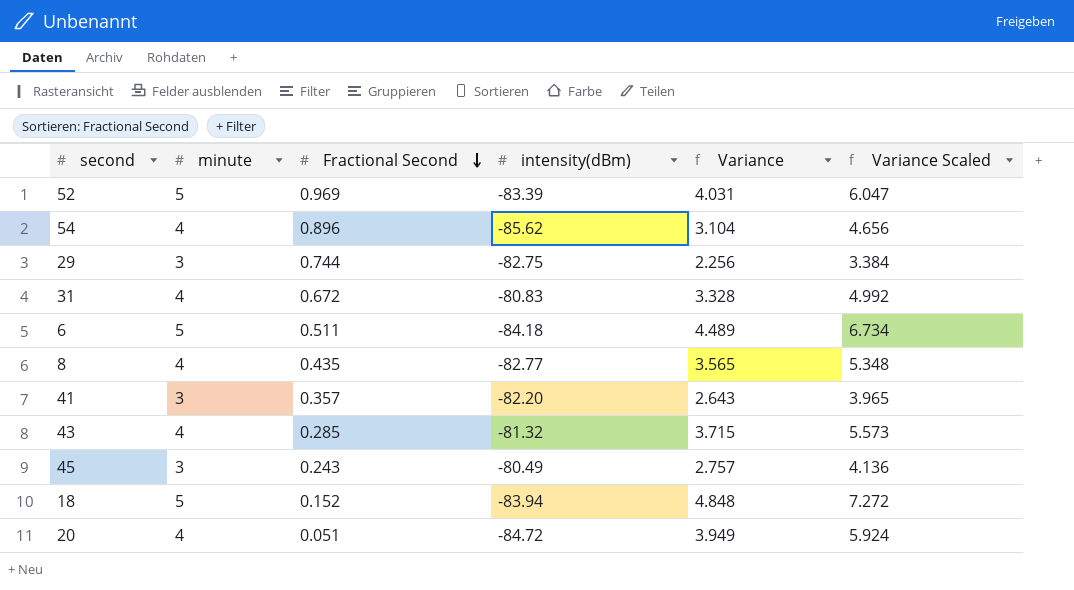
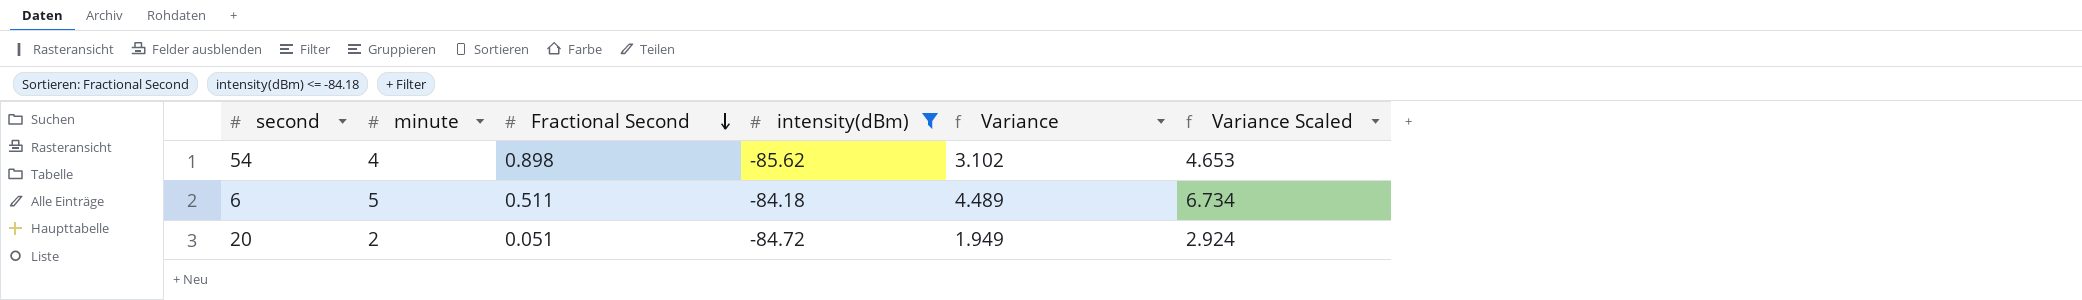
filter: none -> intensity(dBm) <= -84.18
54 | Fractional Second: 0.896 -> 0.898
54 | Variance: 3.104 -> 3.102
54 | Variance Scaled: 4.656 -> 4.653
20 | minute: 4 -> 2
20 | Variance: 3.949 -> 1.949
20 | Variance Scaled: 5.924 -> 2.924

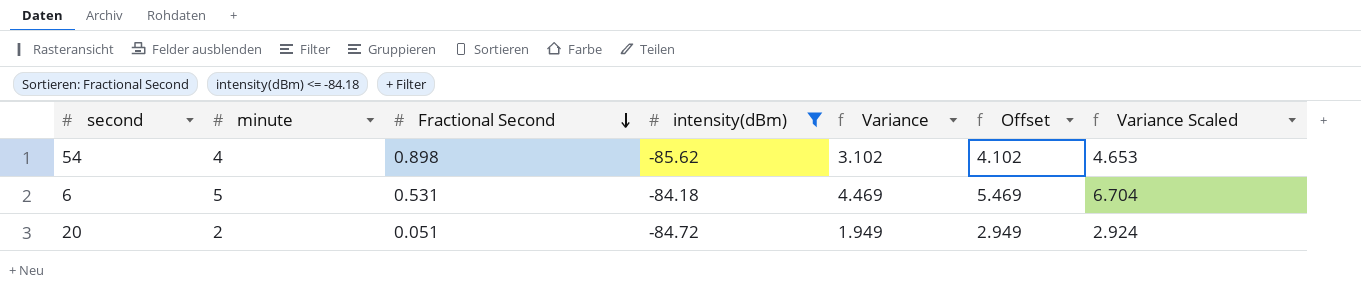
column Offset | formula: none -> [Variance] + 1
6 | Fractional Second: 0.511 -> 0.531
6 | Variance: 4.489 -> 4.469
6 | Variance Scaled: 6.734 -> 6.704

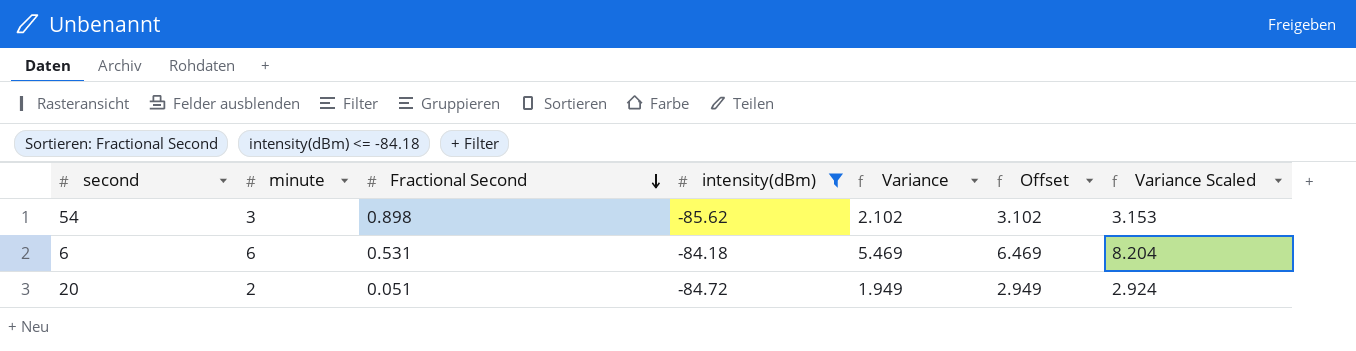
54 | minute: 4 -> 3
54 | Variance: 3.102 -> 2.102
54 | Offset: 4.102 -> 3.102
54 | Variance Scaled: 4.653 -> 3.153
6 | minute: 5 -> 6
6 | Variance: 4.469 -> 5.469
6 | Offset: 5.469 -> 6.469
6 | Variance Scaled: 6.704 -> 8.204

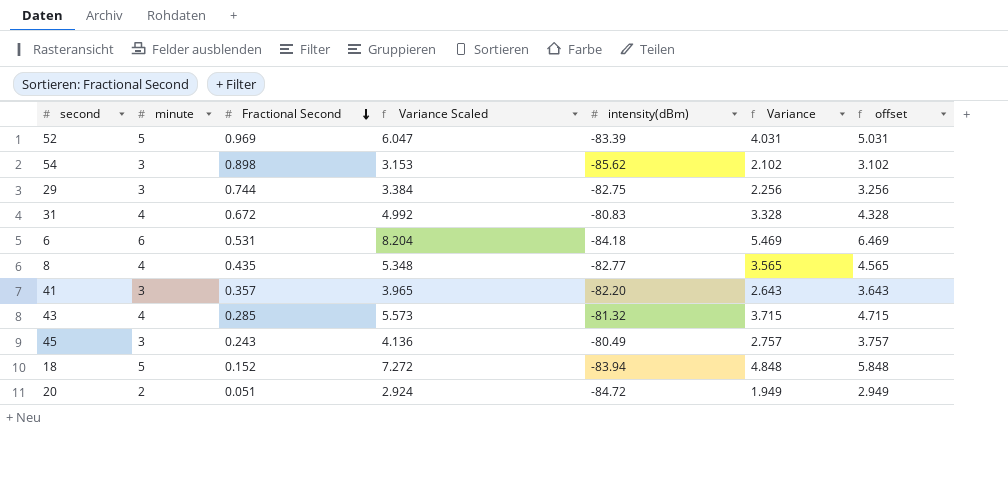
filter: intensity(dBm) <= -84.18 -> none
column Variance Scaled | position: 7 -> 4
column name: Offset -> offset

